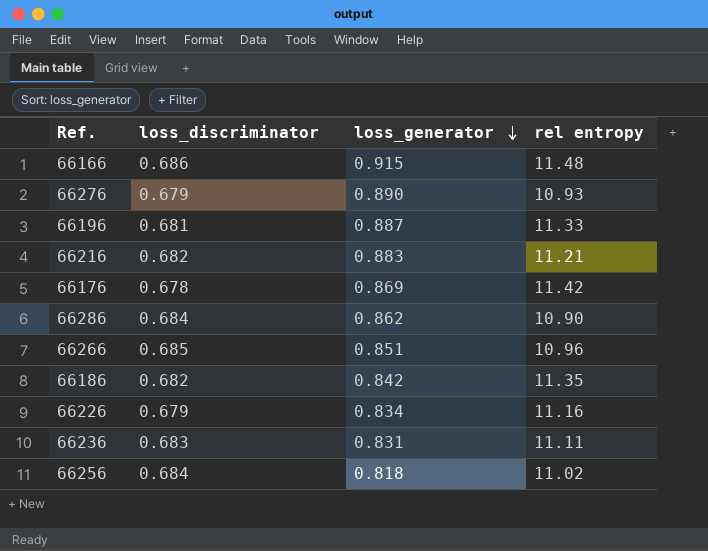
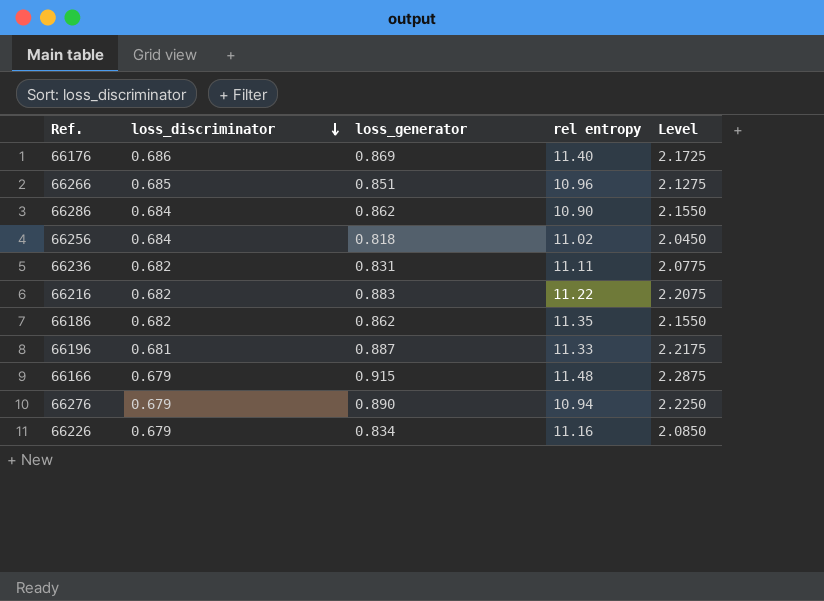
row order: loss_generator descending -> loss_discriminator descending
column Level | formula: none -> [loss_generator] * 2.5
66176 | loss_discriminator: 0.678 -> 0.686
66176 | rel entropy: 11.42 -> 11.40
66236 | loss_discriminator: 0.683 -> 0.682
66216 | rel entropy: 11.21 -> 11.22
66186 | loss_generator: 0.842 -> 0.862
66166 | loss_discriminator: 0.686 -> 0.679
66276 | rel entropy: 10.93 -> 10.94

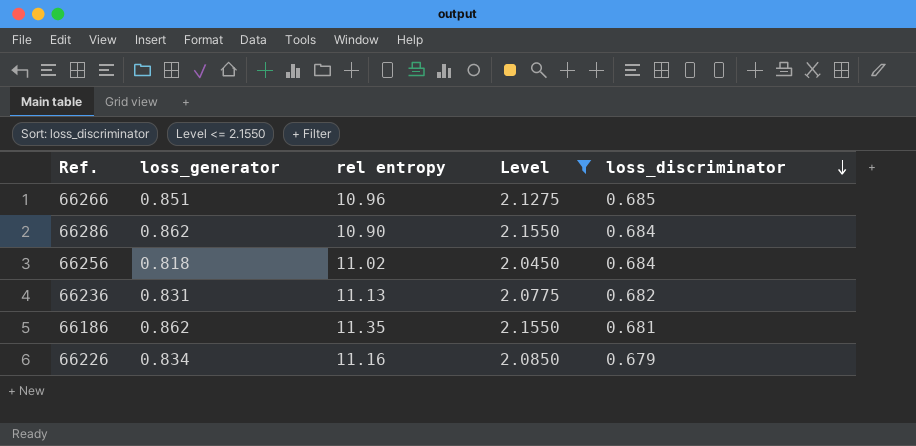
filter: none -> Level <= 2.1550
column loss_discriminator | position: 2 -> 5
66236 | rel entropy: 11.11 -> 11.13
66186 | loss_discriminator: 0.682 -> 0.681

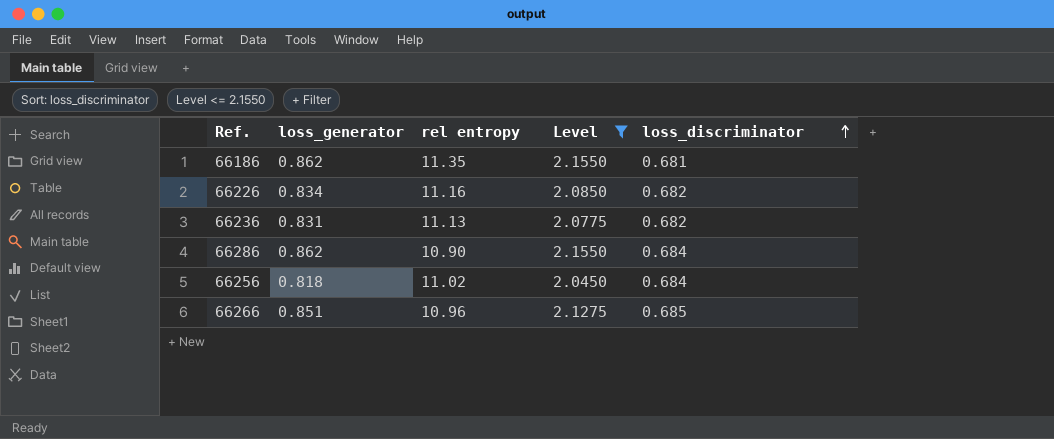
row order: loss_discriminator descending -> loss_discriminator ascending
66226 | loss_discriminator: 0.679 -> 0.682

